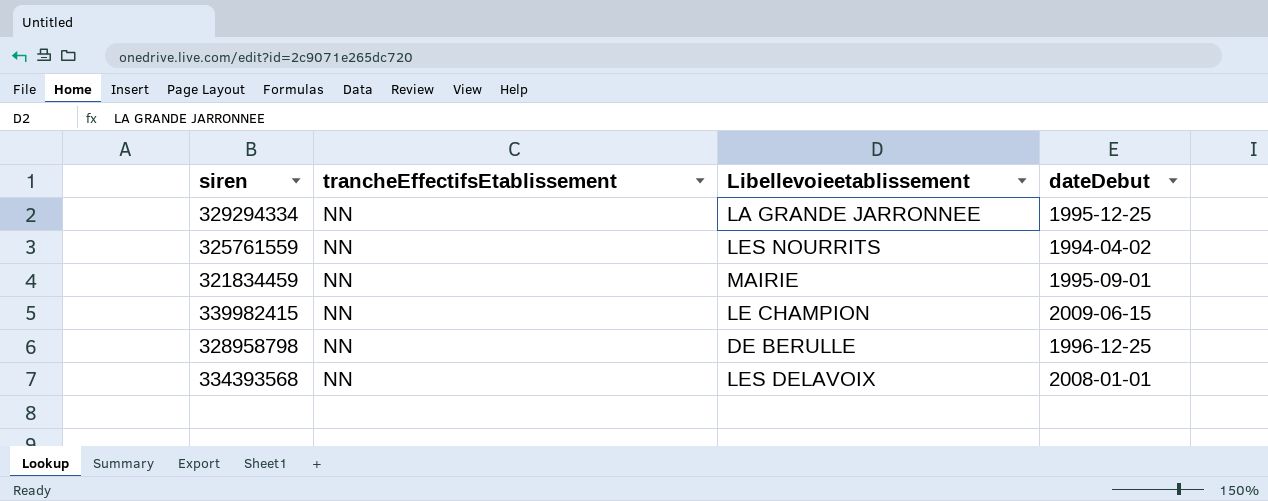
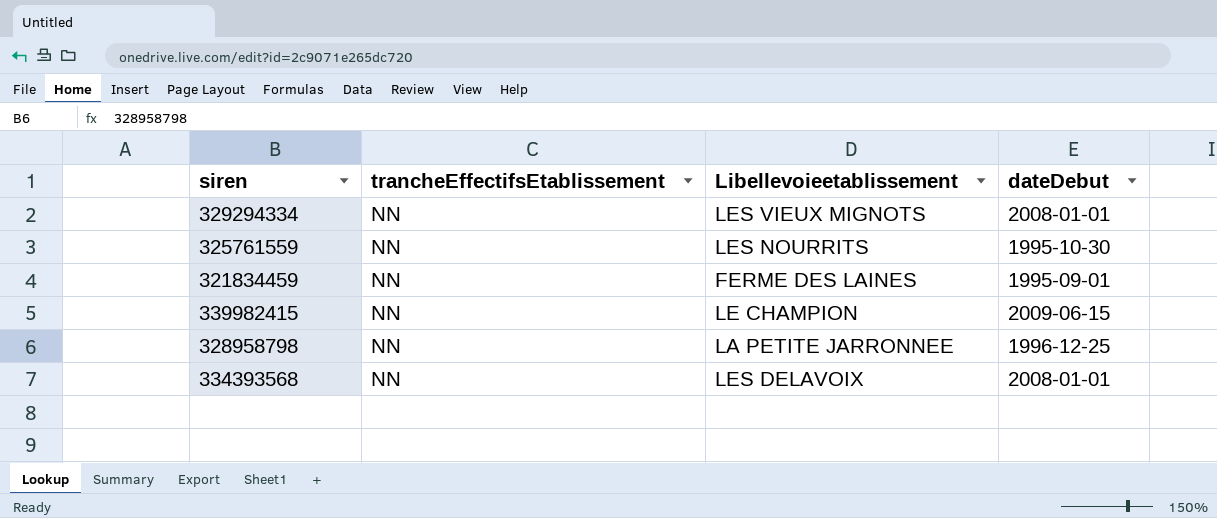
329294334 | Libellevoieetablissement: LA GRANDE JARRONNEE -> LES VIEUX MIGNOTS
329294334 | dateDebut: 1995-12-25 -> 2008-01-01
325761559 | dateDebut: 1994-04-02 -> 1995-10-30
321834459 | Libellevoieetablissement: MAIRIE -> FERME DES LAINES
328958798 | Libellevoieetablissement: DE BERULLE -> LA PETITE JARRONNEE

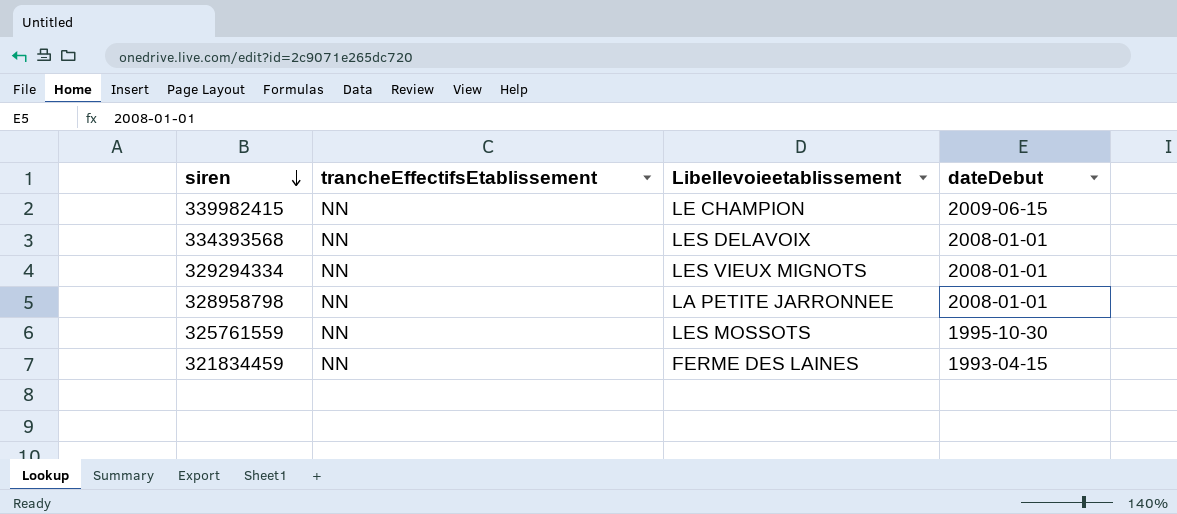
row order: none -> siren descending
328958798 | dateDebut: 1996-12-25 -> 2008-01-01
325761559 | Libellevoieetablissement: LES NOURRITS -> LES MOSSOTS
321834459 | dateDebut: 1995-09-01 -> 1993-04-15

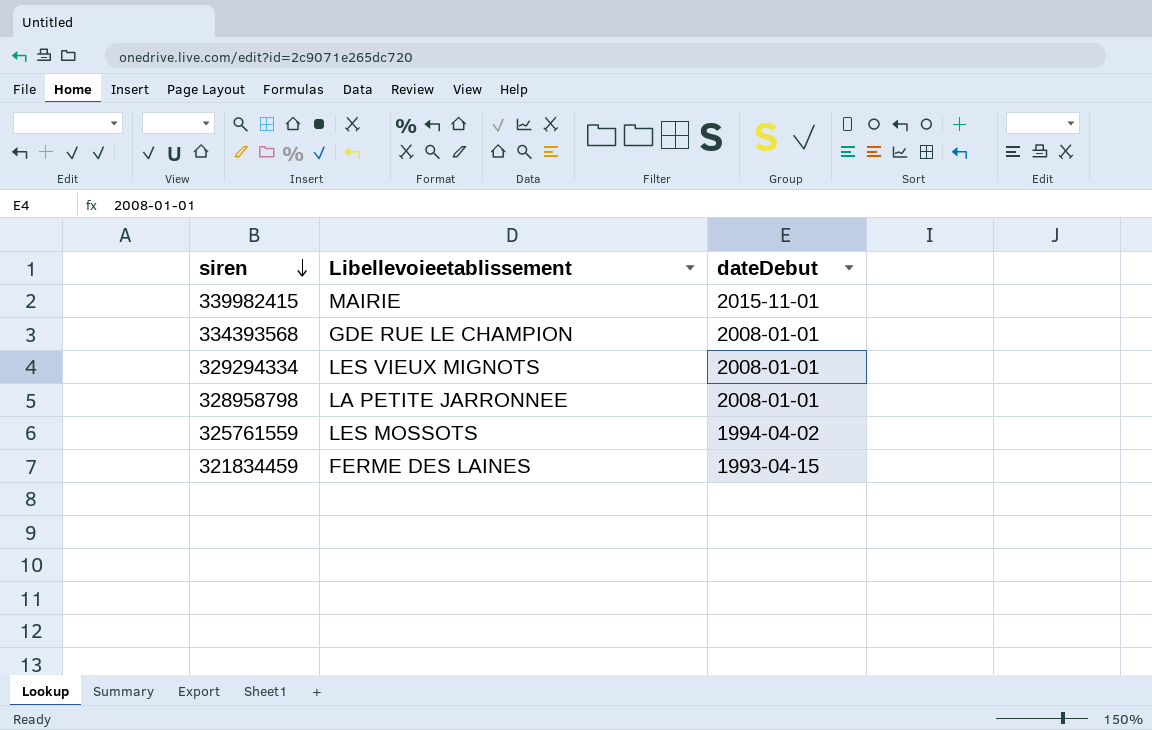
column trancheEffectifsEtablissement | position: 2 -> none
339982415 | Libellevoieetablissement: LE CHAMPION -> MAIRIE
339982415 | dateDebut: 2009-06-15 -> 2015-11-01
334393568 | Libellevoieetablissement: LES DELAVOIX -> GDE RUE LE CHAMPION
325761559 | dateDebut: 1995-10-30 -> 1994-04-02

